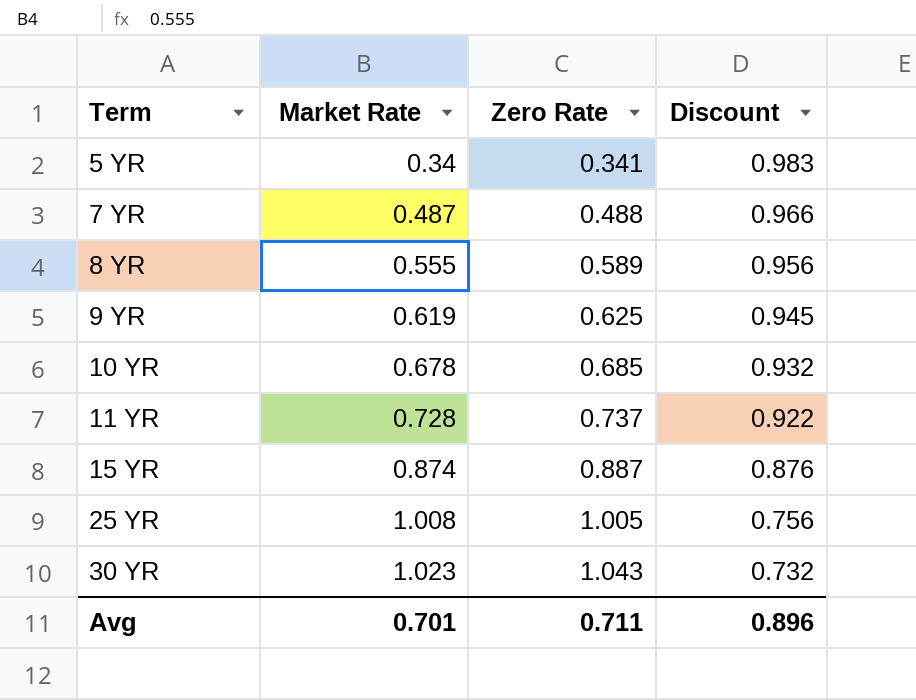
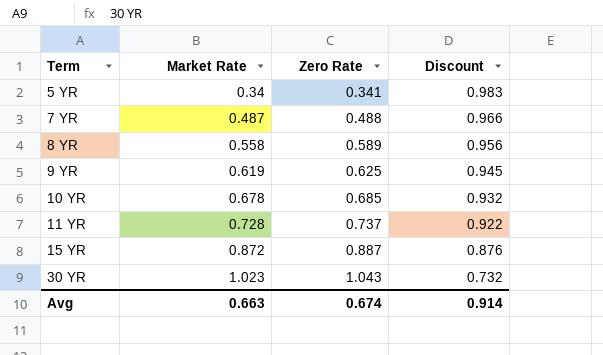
row 25 YR: 1.008 | 1.005 | 0.756 -> none
8 YR | Market Rate: 0.555 -> 0.558
15 YR | Market Rate: 0.874 -> 0.872
Avg | Market Rate: 0.701 -> 0.663
Avg | Zero Rate: 0.711 -> 0.674
Avg | Discount: 0.896 -> 0.914

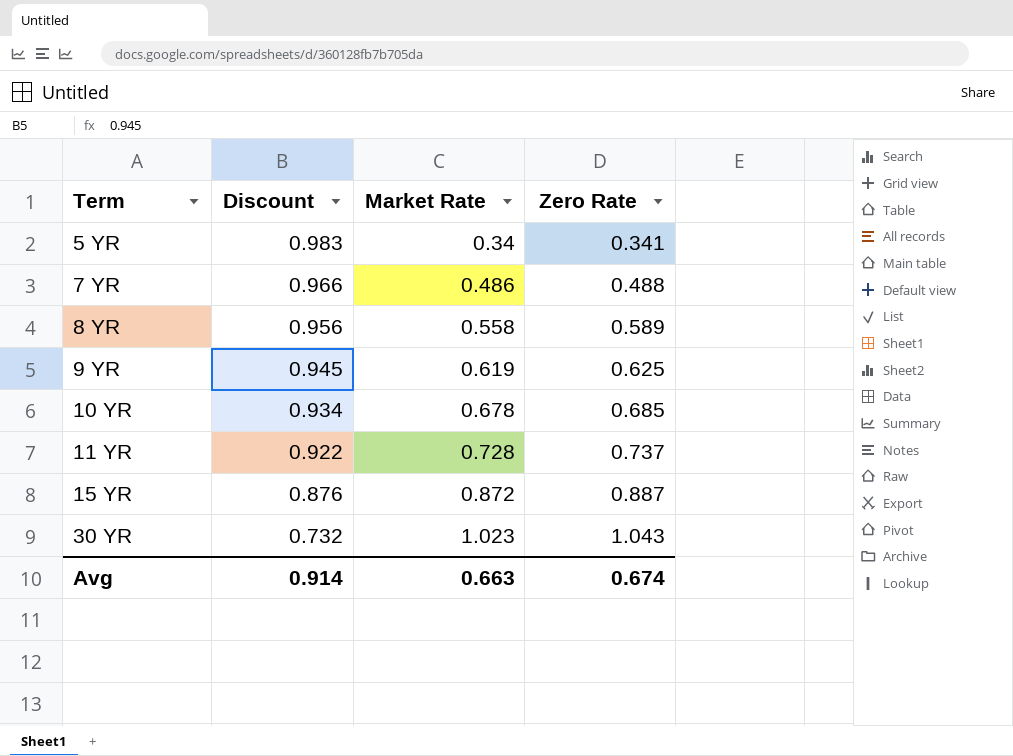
column Discount | position: 4 -> 2
7 YR | Market Rate: 0.487 -> 0.486
10 YR | Discount: 0.932 -> 0.934

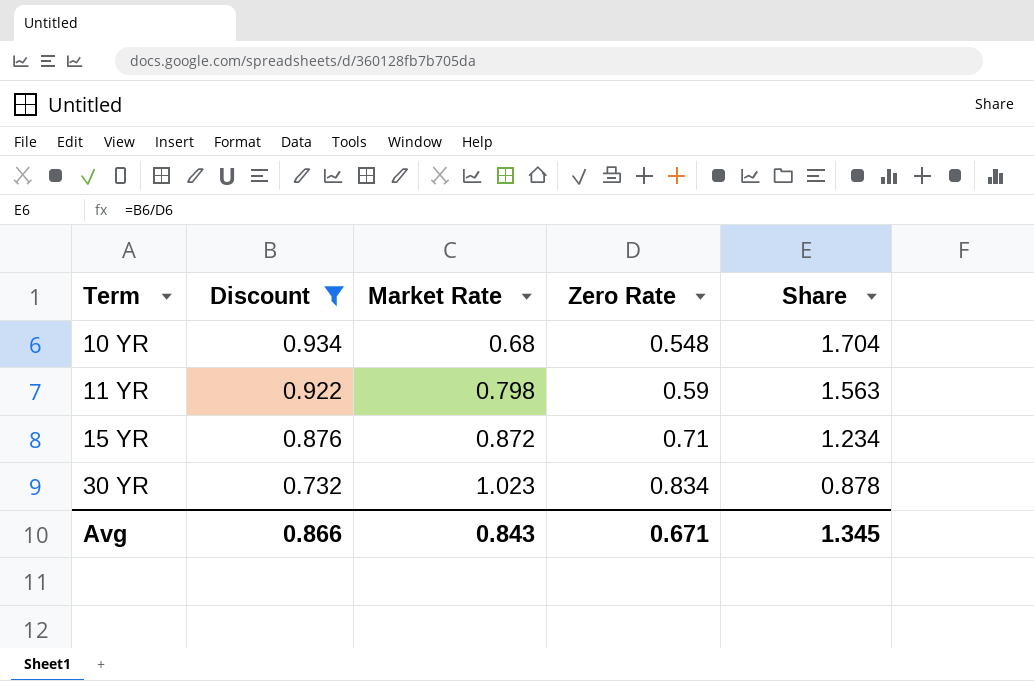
filter: none -> Discount <= 0.934
column Share | formula: none -> [Discount] / [Zero Rate]
10 YR | Market Rate: 0.678 -> 0.68
10 YR | Zero Rate: 0.685 -> 0.548
11 YR | Market Rate: 0.728 -> 0.798
11 YR | Zero Rate: 0.737 -> 0.59
15 YR | Zero Rate: 0.887 -> 0.71
30 YR | Zero Rate: 1.043 -> 0.834
Avg | Discount: 0.914 -> 0.866
Avg | Market Rate: 0.663 -> 0.843
Avg | Zero Rate: 0.674 -> 0.671

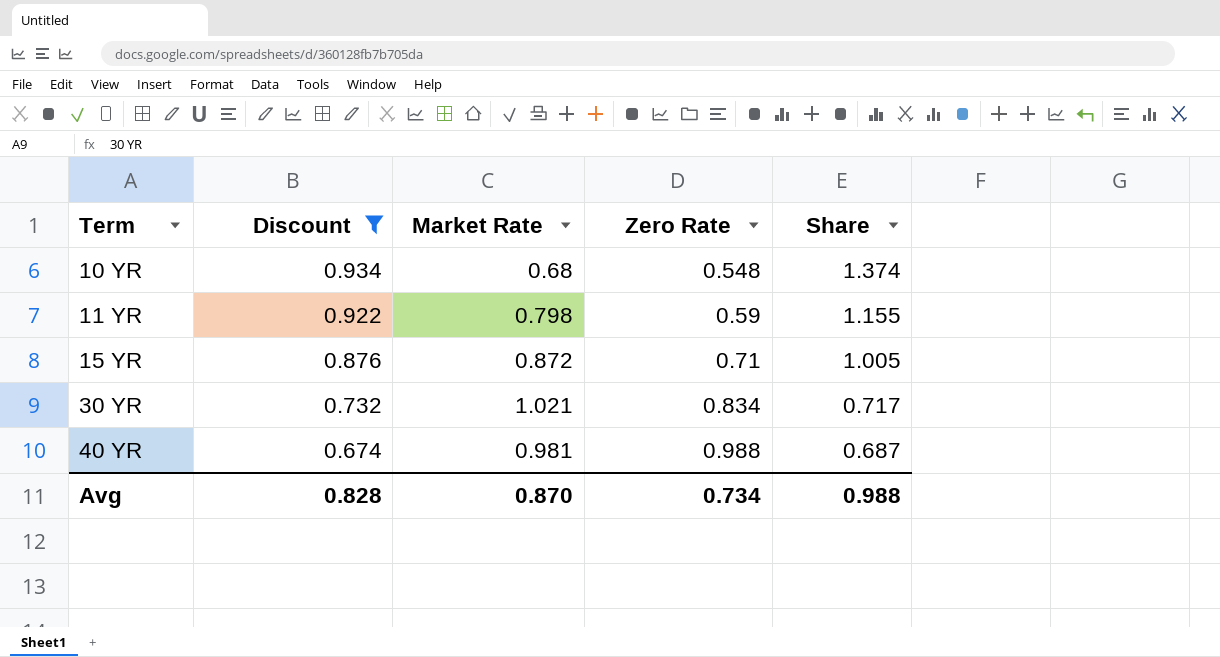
column Share | formula: [Discount] / [Zero Rate] -> [Discount] / [Market Rate]
30 YR | Market Rate: 1.023 -> 1.021
row 40 YR: none -> 0.674 | 0.981 | 0.988 | 0.687
Avg | Discount: 0.866 -> 0.828
Avg | Market Rate: 0.843 -> 0.870
Avg | Zero Rate: 0.671 -> 0.734
Avg | Share: 1.345 -> 0.988

